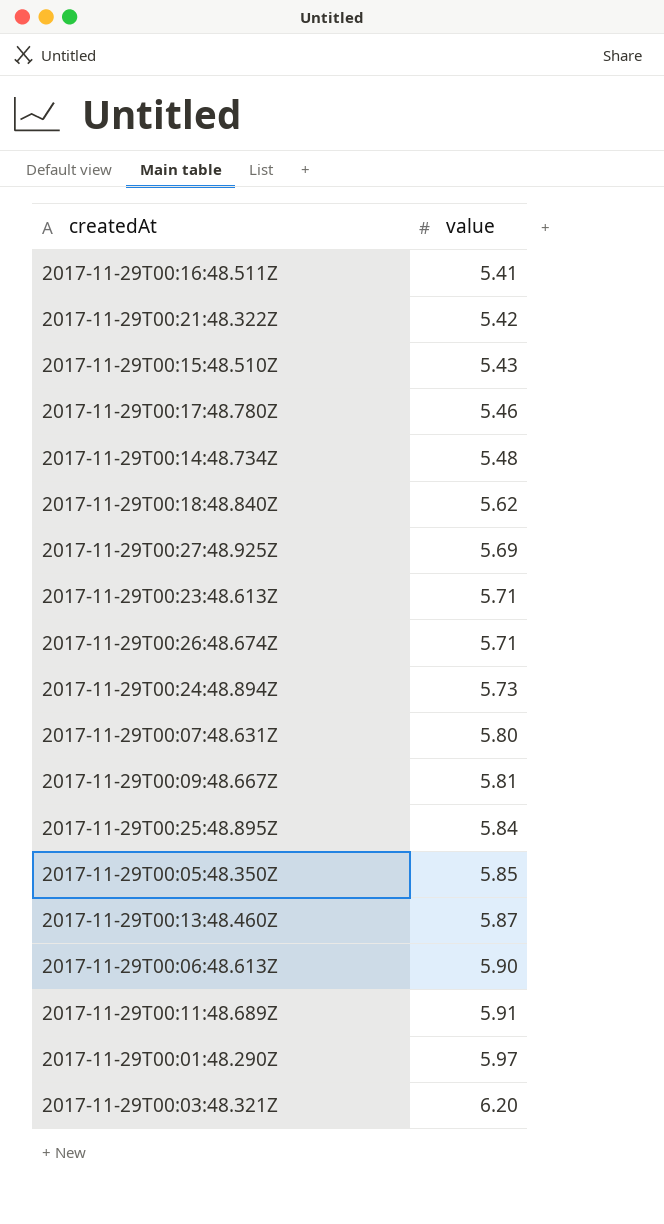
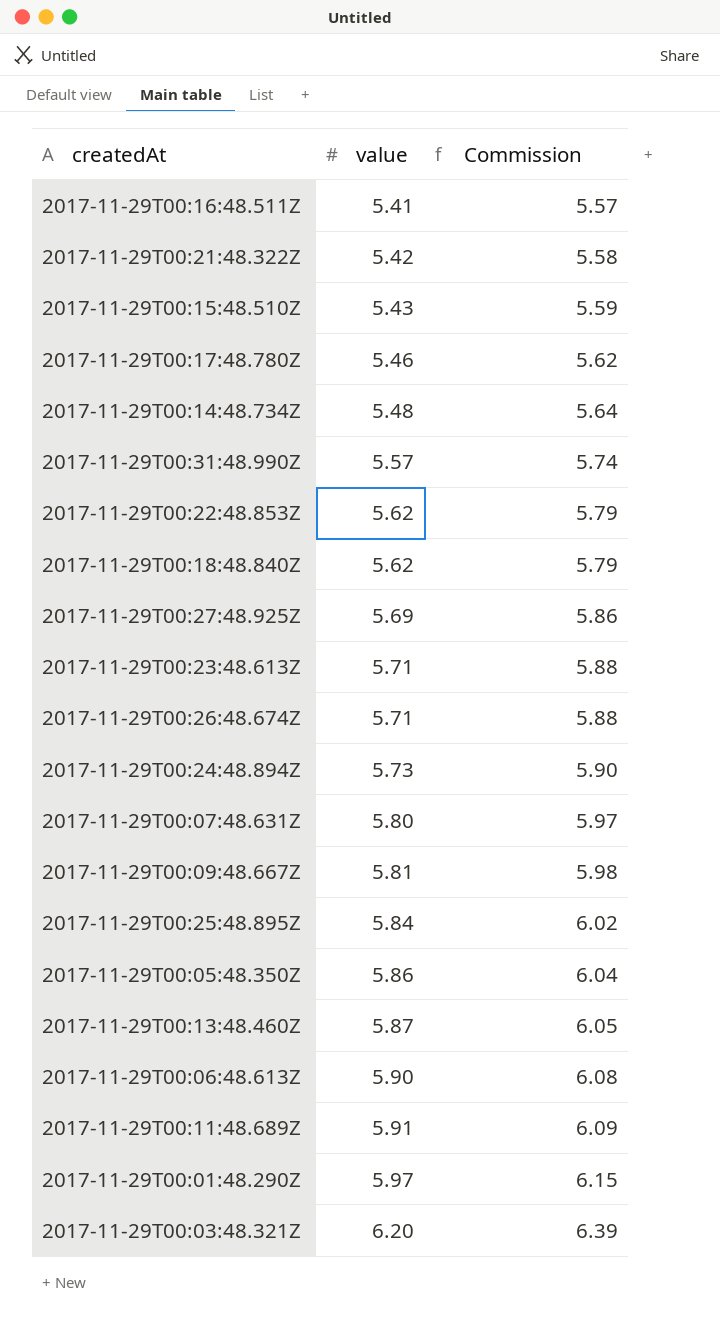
column Commission | formula: none -> [value] * 1.03
row 2017-11-29T00:31:48.990Z: none -> 5.57 | 5.74
row 2017-11-29T00:22:48.853Z: none -> 5.62 | 5.79
2017-11-29T00:05:48.350Z | value: 5.85 -> 5.86

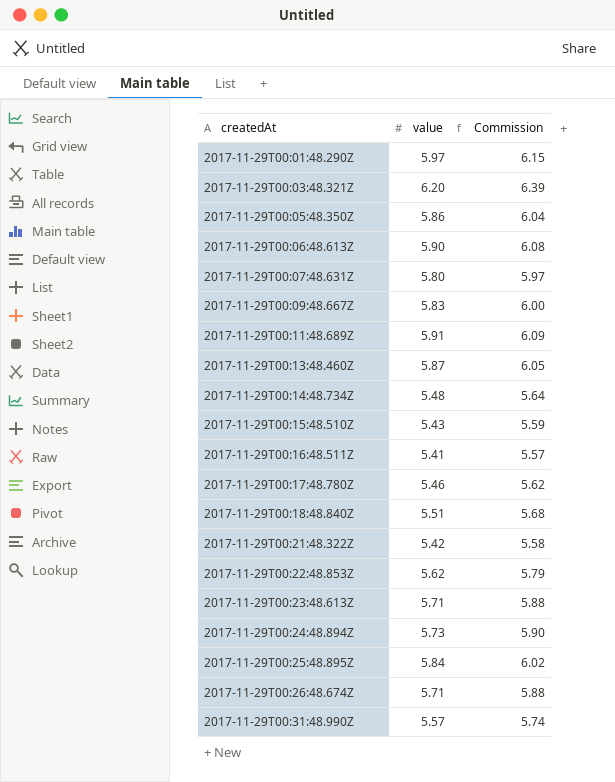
row order: value ascending -> createdAt ascending
row 2017-11-29T00:27:48.925Z: 5.69 | 5.86 -> none
2017-11-29T00:09:48.667Z | value: 5.81 -> 5.83
2017-11-29T00:09:48.667Z | Commission: 5.98 -> 6.00
2017-11-29T00:18:48.840Z | value: 5.62 -> 5.51
2017-11-29T00:18:48.840Z | Commission: 5.79 -> 5.68

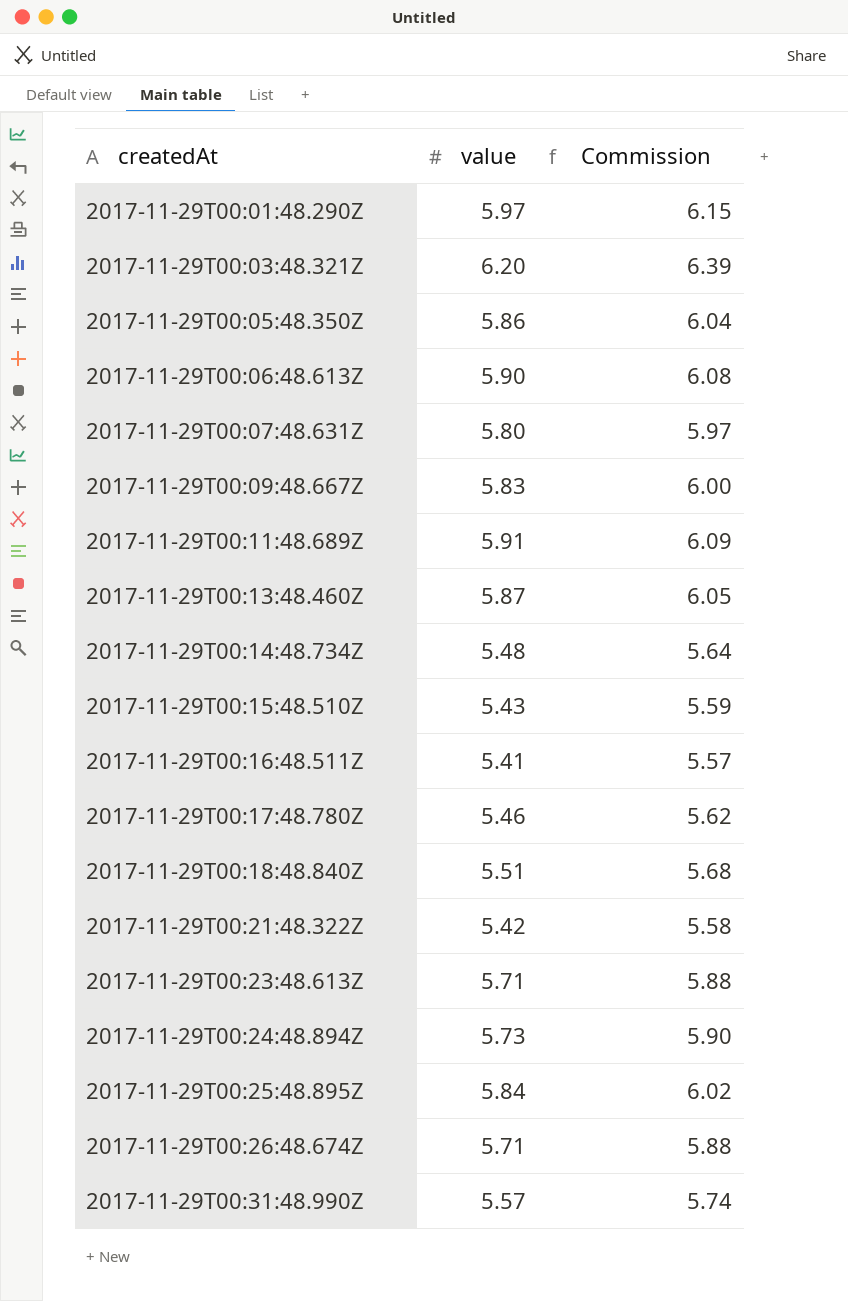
row 2017-11-29T00:22:48.853Z: 5.62 | 5.79 -> none

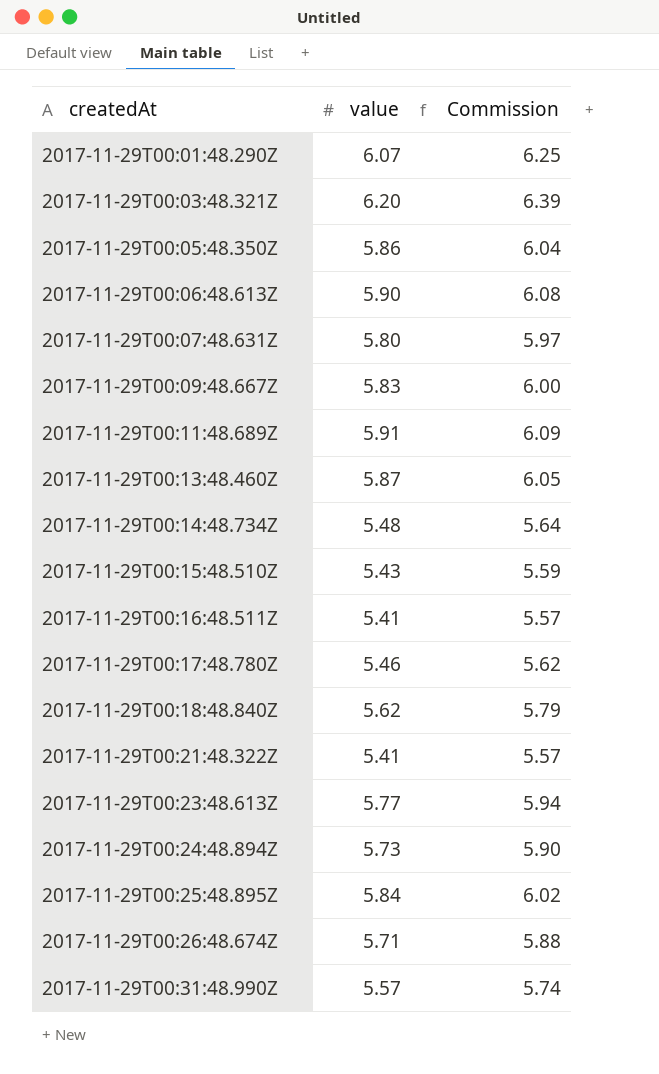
2017-11-29T00:01:48.290Z | value: 5.97 -> 6.07
2017-11-29T00:01:48.290Z | Commission: 6.15 -> 6.25
2017-11-29T00:18:48.840Z | value: 5.51 -> 5.62
2017-11-29T00:18:48.840Z | Commission: 5.68 -> 5.79
2017-11-29T00:21:48.322Z | value: 5.42 -> 5.41
2017-11-29T00:21:48.322Z | Commission: 5.58 -> 5.57
2017-11-29T00:23:48.613Z | value: 5.71 -> 5.77
2017-11-29T00:23:48.613Z | Commission: 5.88 -> 5.94

